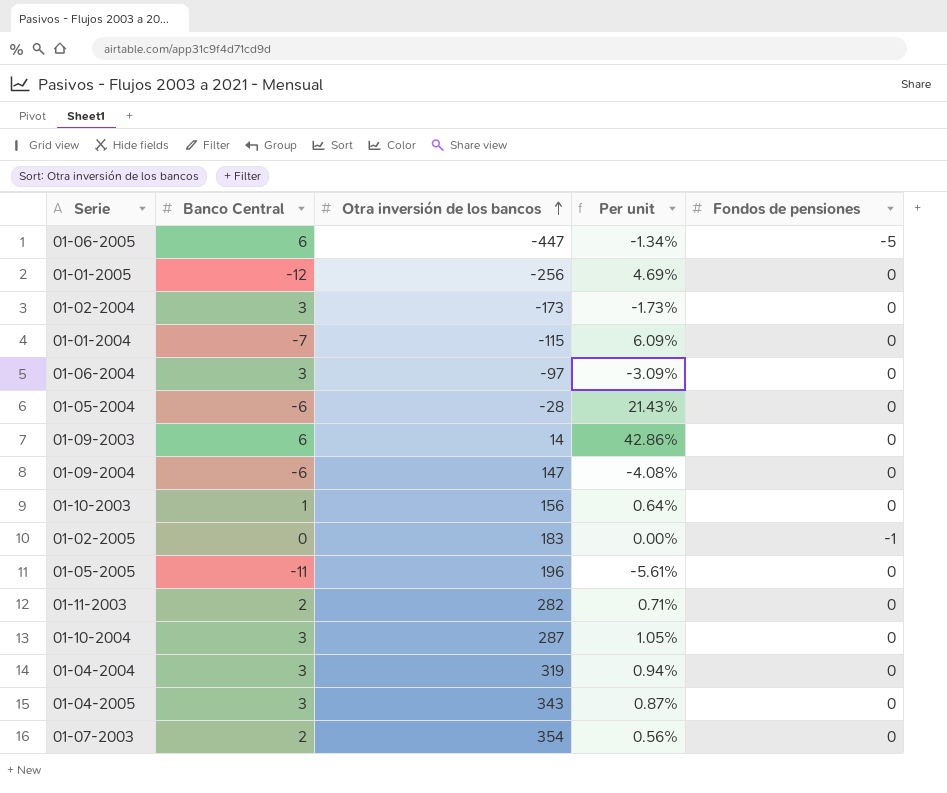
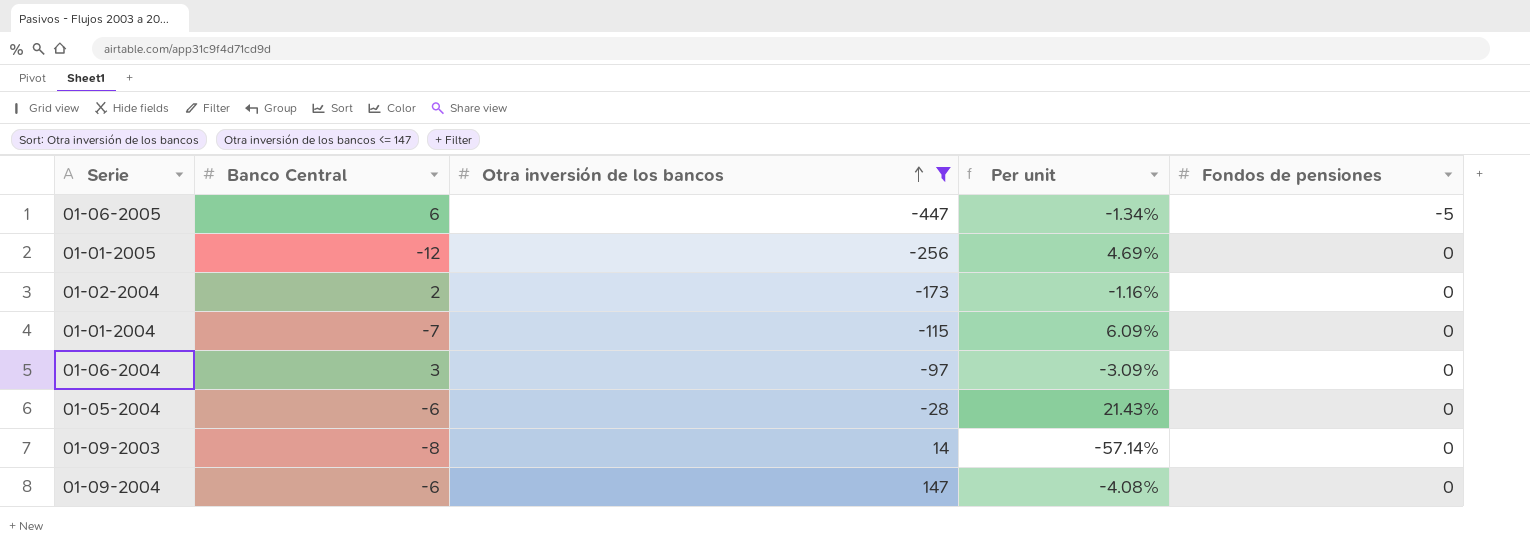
filter: none -> Otra inversión de los bancos <= 147
01-02-2004 | Banco Central: 3 -> 2
01-02-2004 | Per unit: -1.73% -> -1.16%
01-09-2003 | Banco Central: 6 -> -8
01-09-2003 | Per unit: 42.86% -> -57.14%

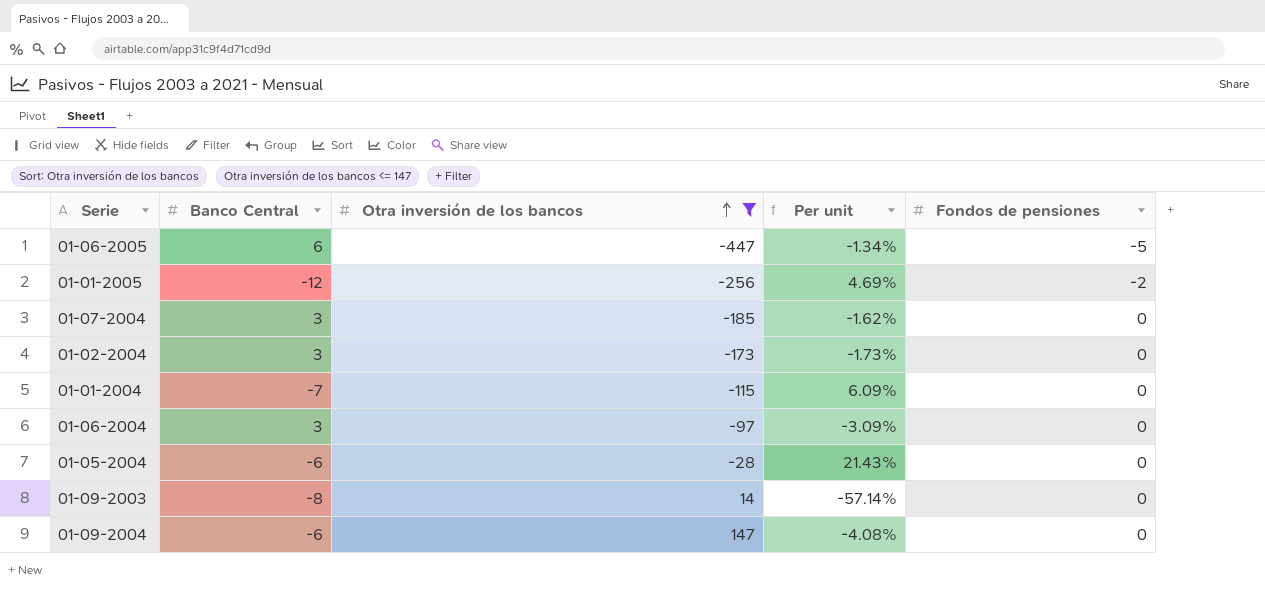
01-01-2005 | Fondos de pensiones: 0 -> -2
row 01-07-2004: none -> 3 | -185 | -1.62% | 0
01-02-2004 | Banco Central: 2 -> 3
01-02-2004 | Per unit: -1.16% -> -1.73%

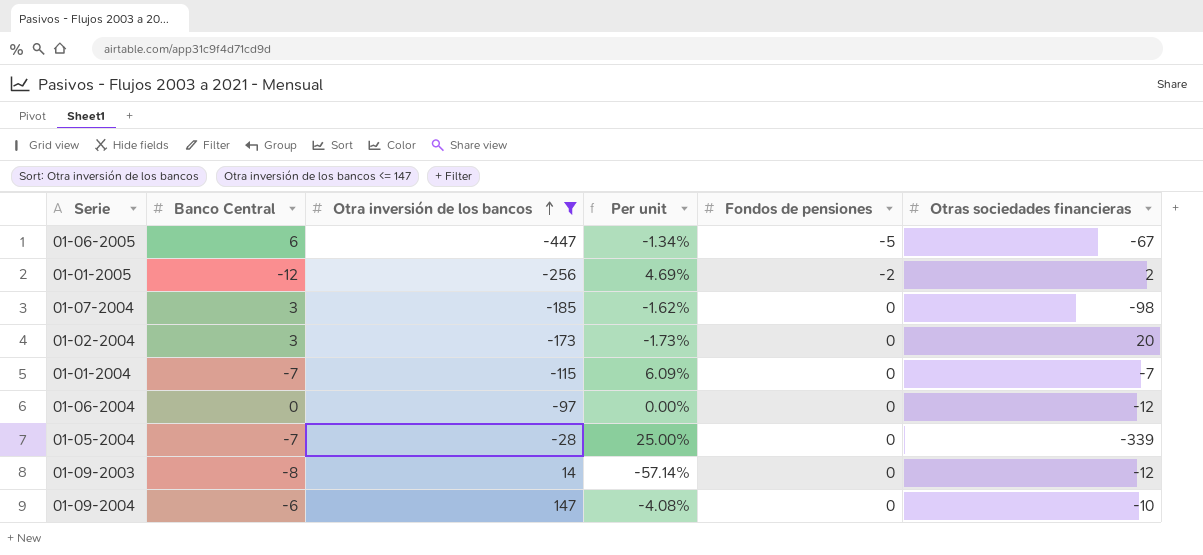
column Otras sociedades financieras | position: none -> 6
01-06-2004 | Banco Central: 3 -> 0
01-06-2004 | Per unit: -3.09% -> 0.00%
01-05-2004 | Banco Central: -6 -> -7
01-05-2004 | Per unit: 21.43% -> 25.00%

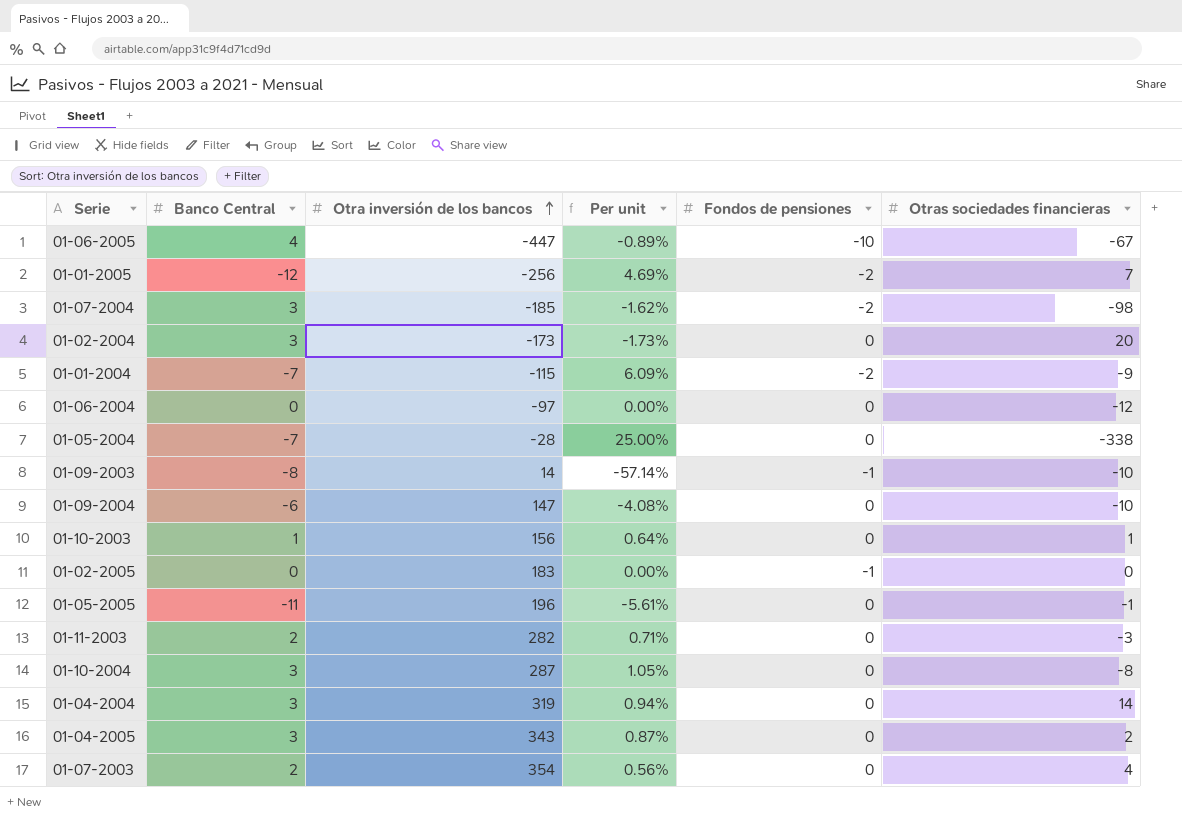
filter: Otra inversión de los bancos <= 147 -> none
01-06-2005 | Banco Central: 6 -> 4
01-06-2005 | Per unit: -1.34% -> -0.89%
01-06-2005 | Fondos de pensiones: -5 -> -10
01-01-2005 | Otras sociedades financieras: 2 -> 7
01-07-2004 | Fondos de pensiones: 0 -> -2
01-01-2004 | Fondos de pensiones: 0 -> -2
01-01-2004 | Otras sociedades financieras: -7 -> -9
01-05-2004 | Otras sociedades financieras: -339 -> -338
01-09-2003 | Fondos de pensiones: 0 -> -1
01-09-2003 | Otras sociedades financieras: -12 -> -10

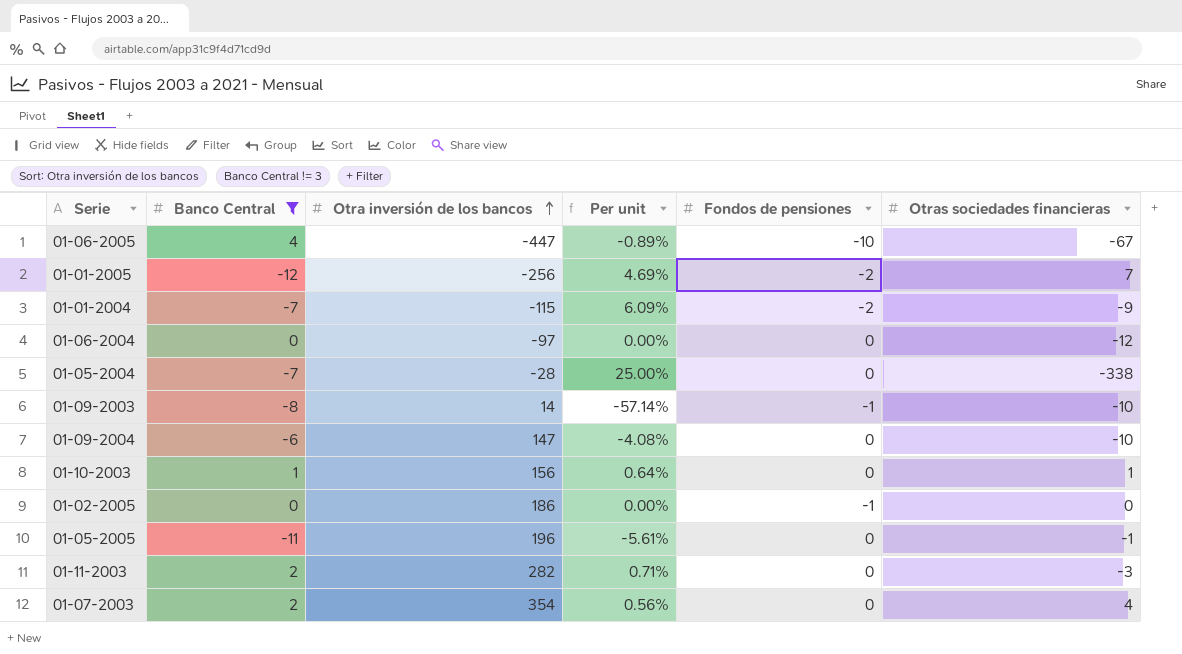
filter: none -> Banco Central != 3
01-02-2005 | Otra inversión de los bancos: 183 -> 186

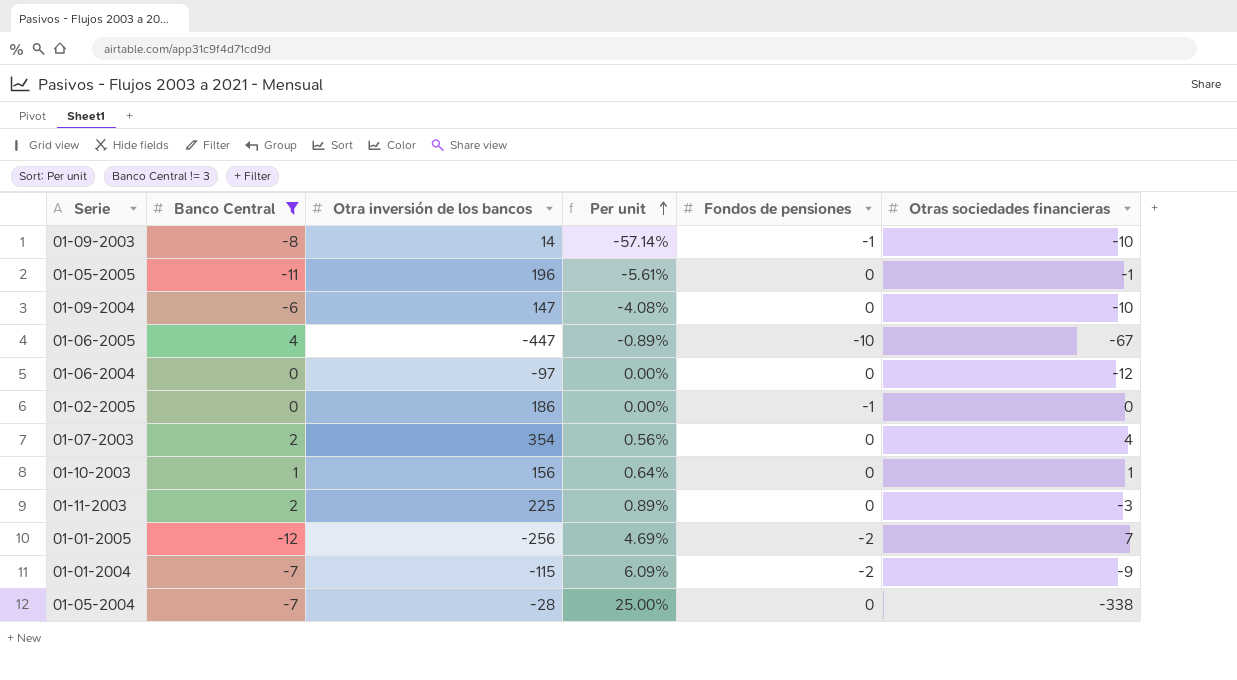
row order: Otra inversión de los bancos ascending -> Per unit ascending
01-11-2003 | Otra inversión de los bancos: 282 -> 225
01-11-2003 | Per unit: 0.71% -> 0.89%

